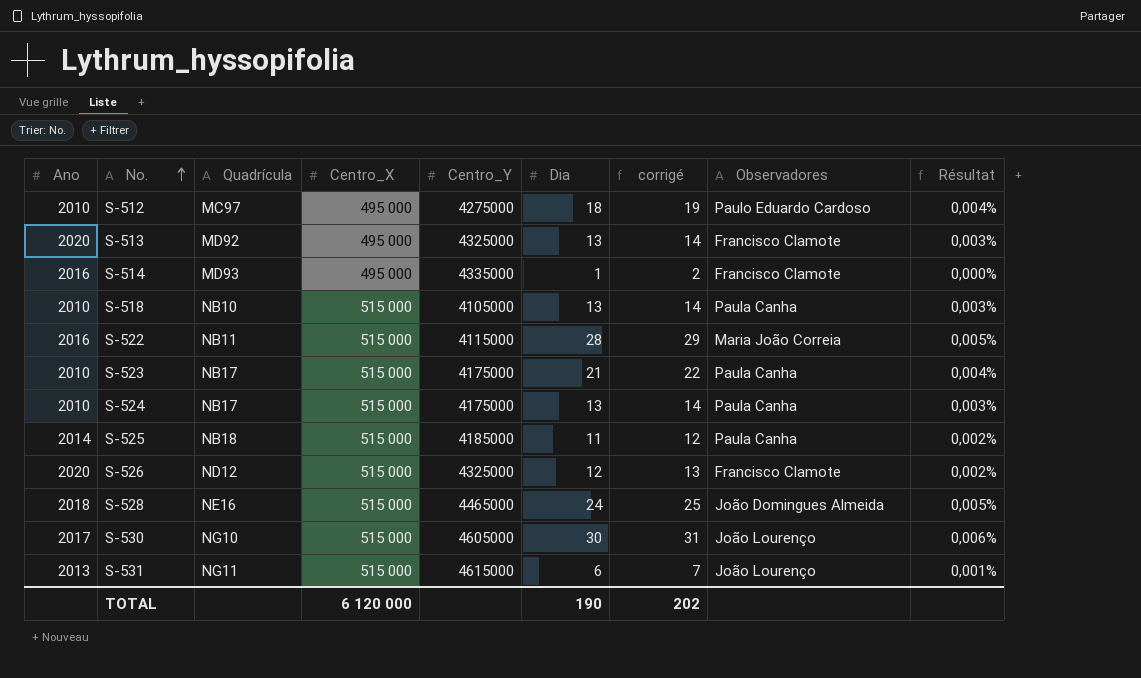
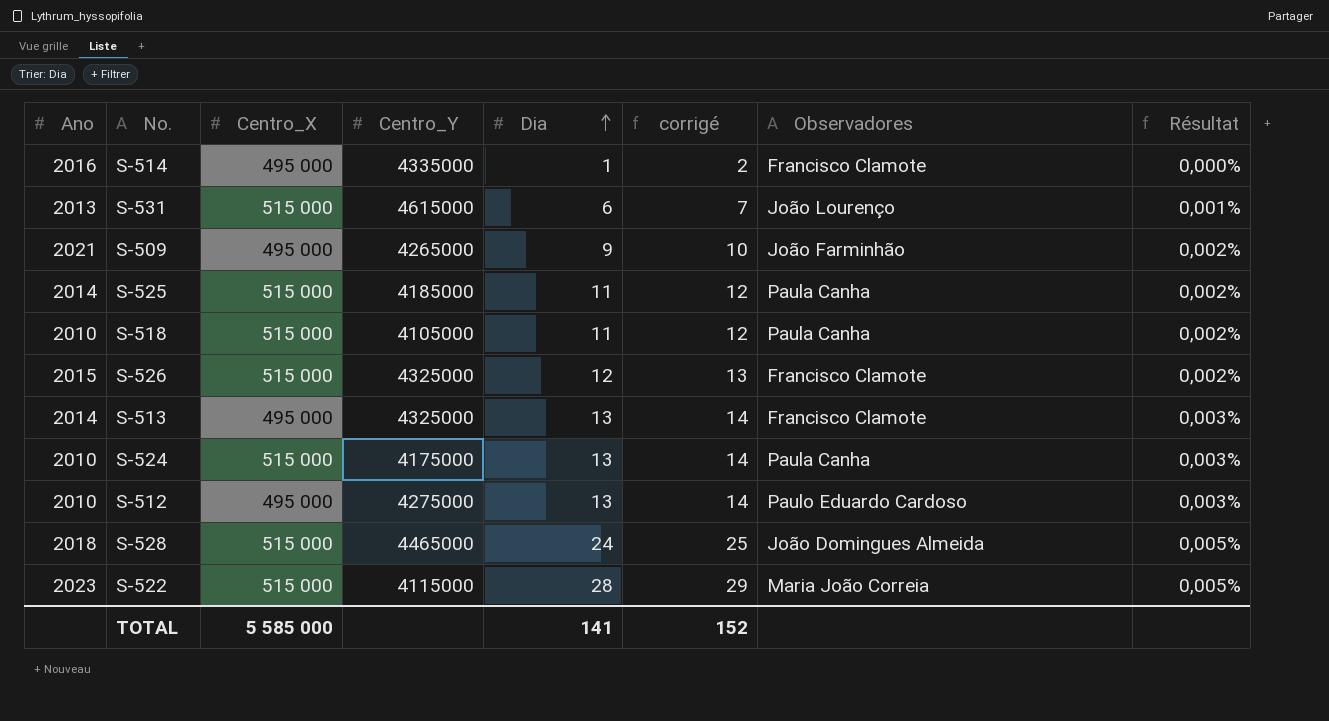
row order: No. ascending -> Dia ascending
column Quadrícula | position: 3 -> none
row S-523: 2010 | NB17 | 515 000 | 4175000 | 21 | 22 | Paula Canha | 0,004% -> none
row S-530: 2017 | NG10 | 515 000 | 4605000 | 30 | 31 | João Lourenço | 0,006% -> none
row S-509: none -> 2021 | 495 000 | 4265000 | 9 | 10 | João Farminhão | 0,002%
S-518 | Dia: 13 -> 11
S-518 | corrigé: 14 -> 12
S-518 | Résultat: 0,003% -> 0,002%
S-526 | Ano: 2020 -> 2015
S-513 | Ano: 2020 -> 2014
S-512 | Dia: 18 -> 13
S-512 | corrigé: 19 -> 14
S-512 | Résultat: 0,004% -> 0,003%
S-522 | Ano: 2016 -> 2023
TOTAL | Centro_X: 6 120 000 -> 5 585 000
TOTAL | Dia: 190 -> 141
TOTAL | corrigé: 202 -> 152

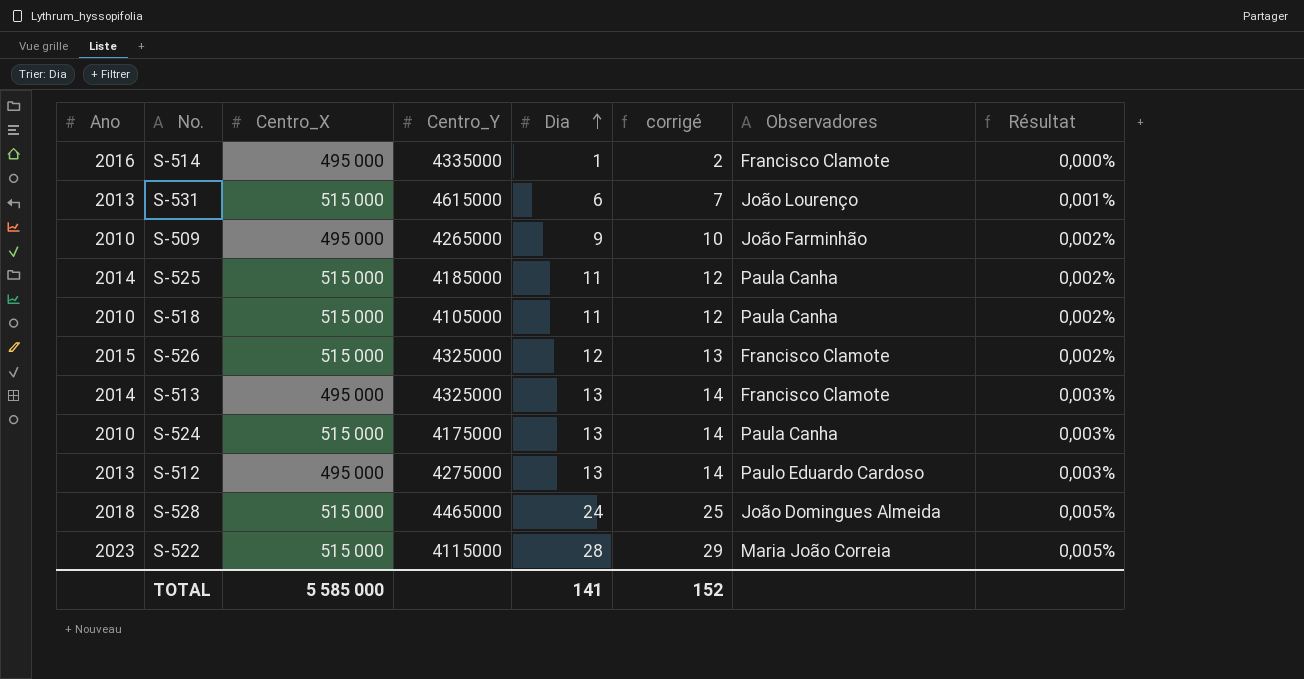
S-509 | Ano: 2021 -> 2010
S-512 | Ano: 2010 -> 2013

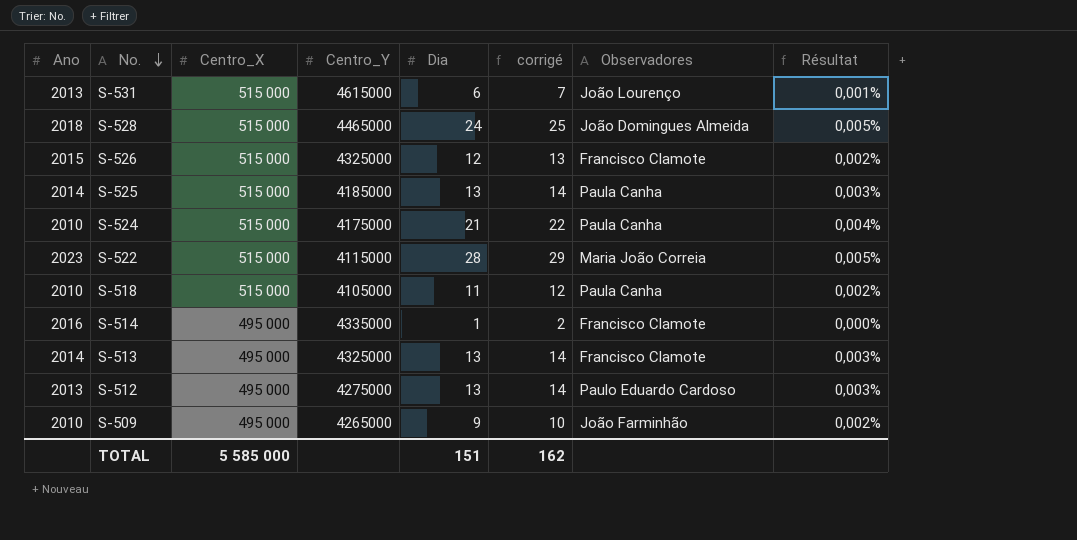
row order: Dia ascending -> No. descending
S-525 | Dia: 11 -> 13
S-525 | corrigé: 12 -> 14
S-525 | Résultat: 0,002% -> 0,003%
S-524 | Dia: 13 -> 21
S-524 | corrigé: 14 -> 22
S-524 | Résultat: 0,003% -> 0,004%
TOTAL | Dia: 141 -> 151
TOTAL | corrigé: 152 -> 162

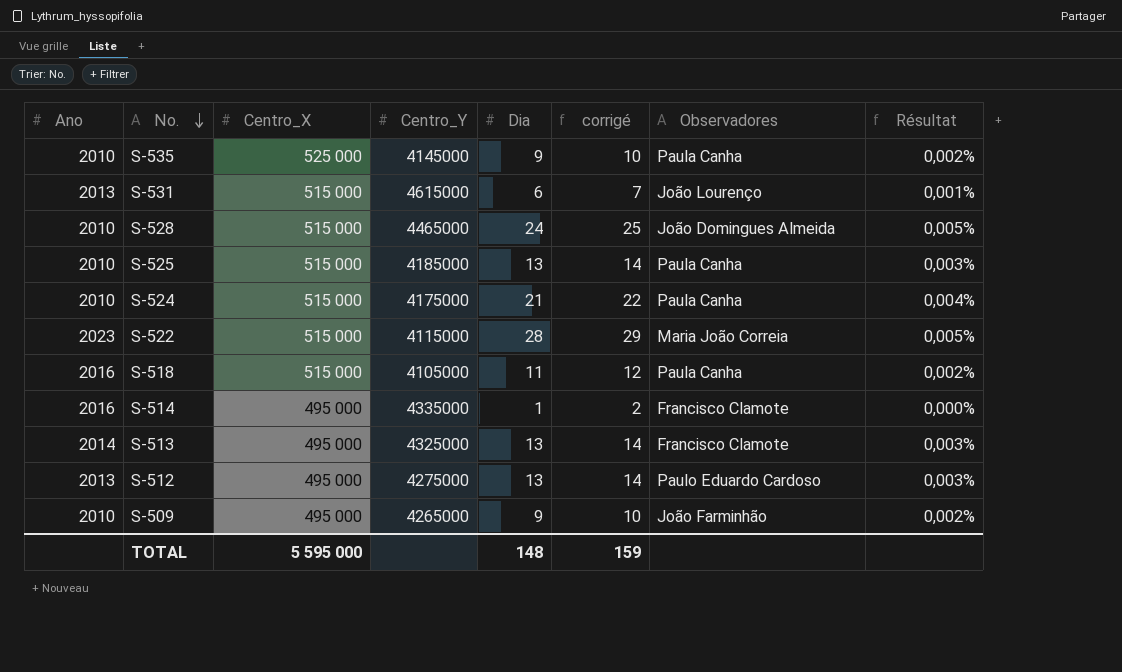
row S-526: 2015 | 515 000 | 4325000 | 12 | 13 | Francisco Clamote | 0,002% -> none
row S-535: none -> 2010 | 525 000 | 4145000 | 9 | 10 | Paula Canha | 0,002%
S-528 | Ano: 2018 -> 2010
S-525 | Ano: 2014 -> 2010
S-518 | Ano: 2010 -> 2016
TOTAL | Centro_X: 5 585 000 -> 5 595 000
TOTAL | Dia: 151 -> 148
TOTAL | corrigé: 162 -> 159

